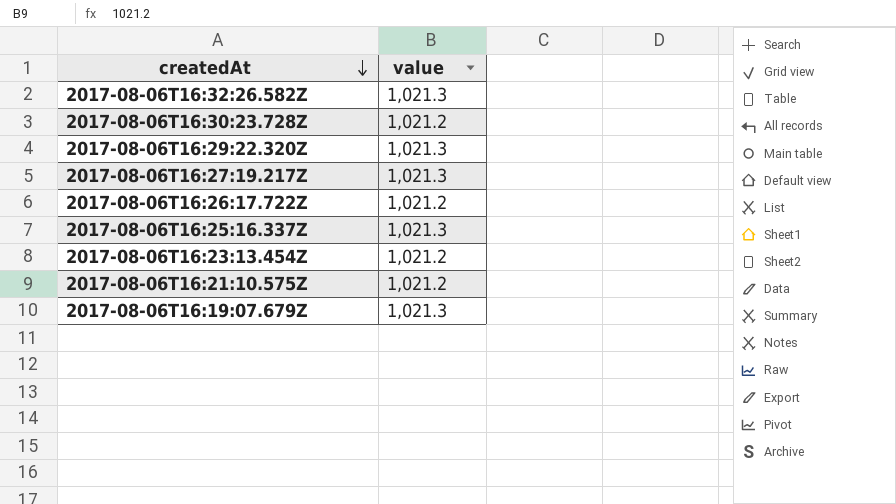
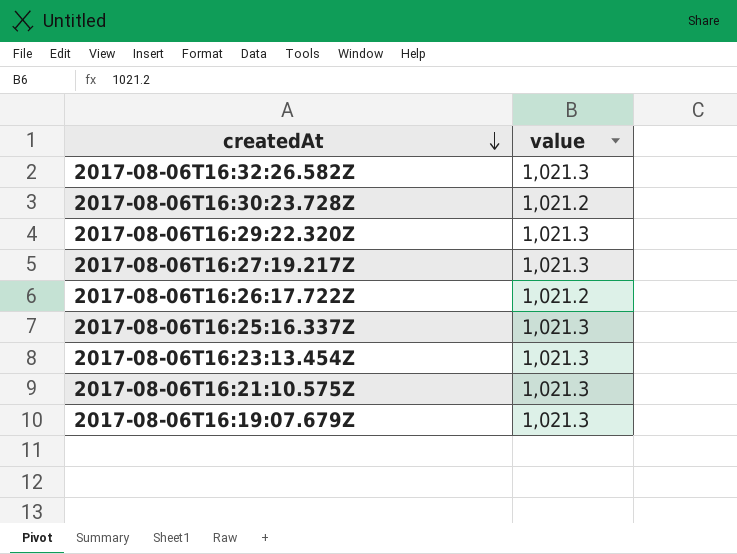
2017-08-06T16:23:13.454Z | value: 1,021.2 -> 1,021.3
2017-08-06T16:21:10.575Z | value: 1,021.2 -> 1,021.3

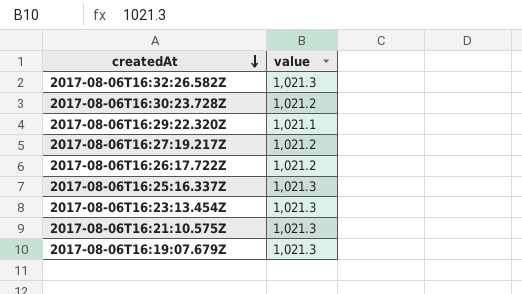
2017-08-06T16:29:22.320Z | value: 1,021.3 -> 1,021.1
2017-08-06T16:27:19.217Z | value: 1,021.3 -> 1,021.2

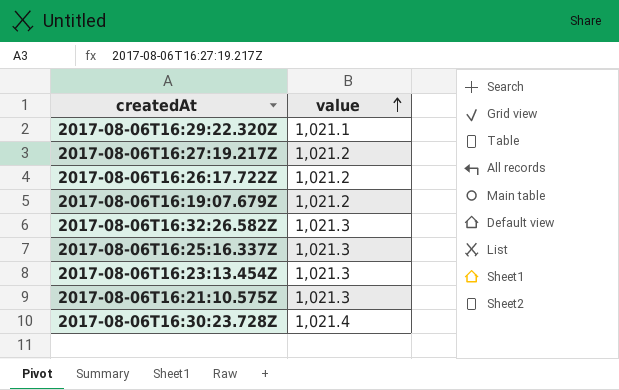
row order: createdAt descending -> value ascending
2017-08-06T16:19:07.679Z | value: 1,021.3 -> 1,021.2
2017-08-06T16:30:23.728Z | value: 1,021.2 -> 1,021.4

